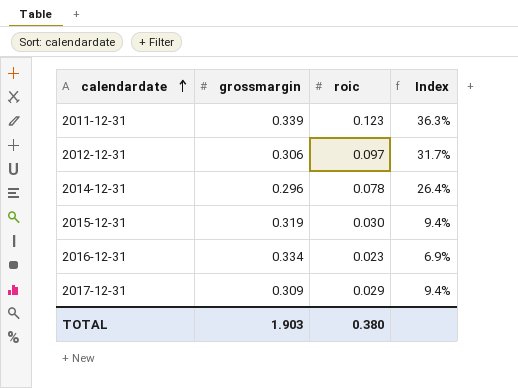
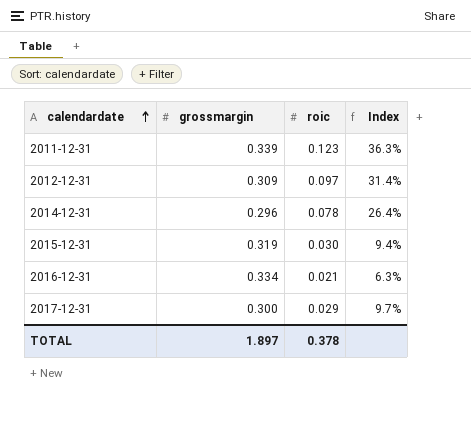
2012-12-31 | grossmargin: 0.306 -> 0.309
2012-12-31 | Index: 31.7% -> 31.4%
2016-12-31 | roic: 0.023 -> 0.021
2016-12-31 | Index: 6.9% -> 6.3%
2017-12-31 | grossmargin: 0.309 -> 0.300
2017-12-31 | Index: 9.4% -> 9.7%
TOTAL | grossmargin: 1.903 -> 1.897
TOTAL | roic: 0.380 -> 0.378

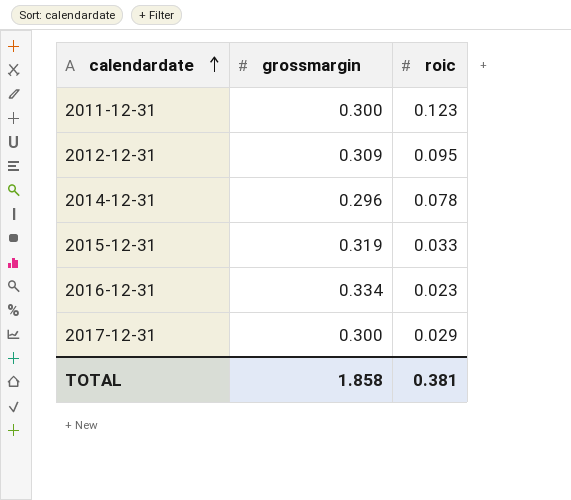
column Index | formula: [roic] / [grossmargin] -> none
2011-12-31 | grossmargin: 0.339 -> 0.300
2012-12-31 | roic: 0.097 -> 0.095
2015-12-31 | roic: 0.030 -> 0.033
2016-12-31 | roic: 0.021 -> 0.023
TOTAL | grossmargin: 1.897 -> 1.858
TOTAL | roic: 0.378 -> 0.381

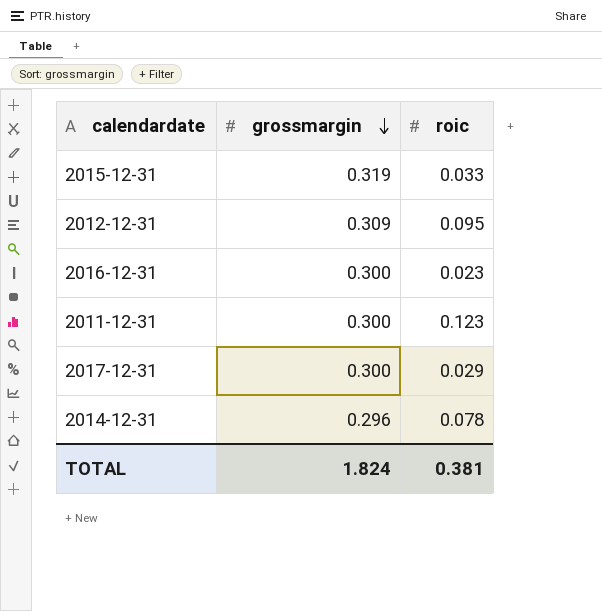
row order: calendardate ascending -> grossmargin descending
2016-12-31 | grossmargin: 0.334 -> 0.300
TOTAL | grossmargin: 1.858 -> 1.824

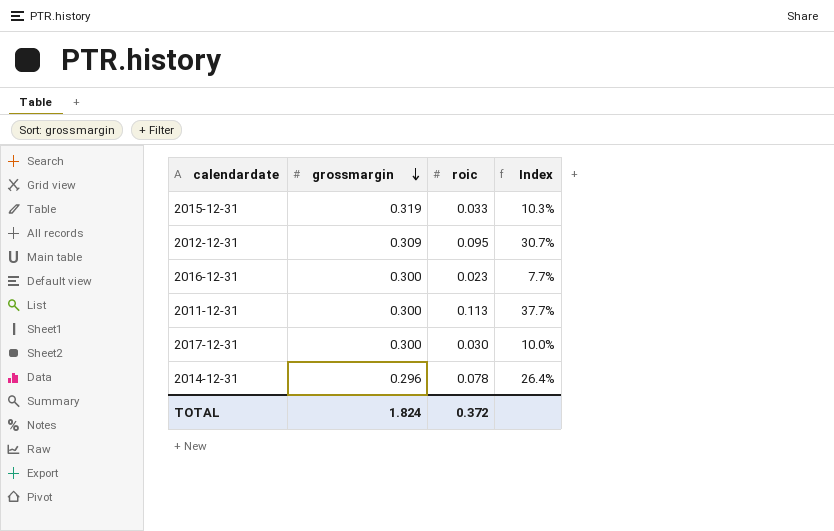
column Index | formula: none -> [roic] / [grossmargin]
2011-12-31 | roic: 0.123 -> 0.113
2017-12-31 | roic: 0.029 -> 0.030
TOTAL | roic: 0.381 -> 0.372

